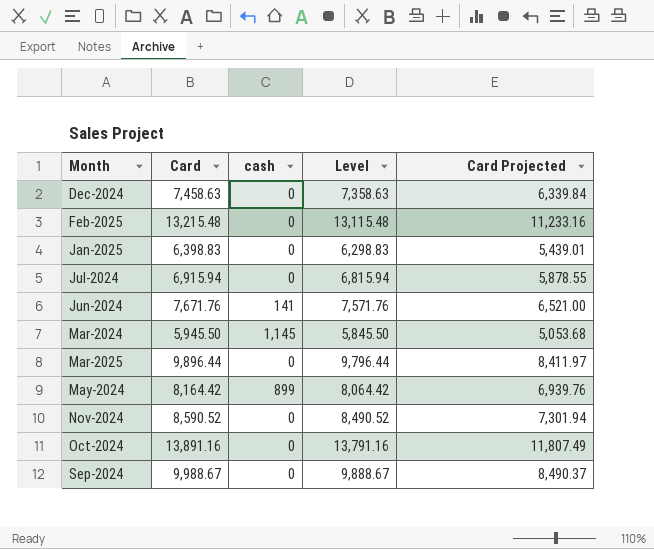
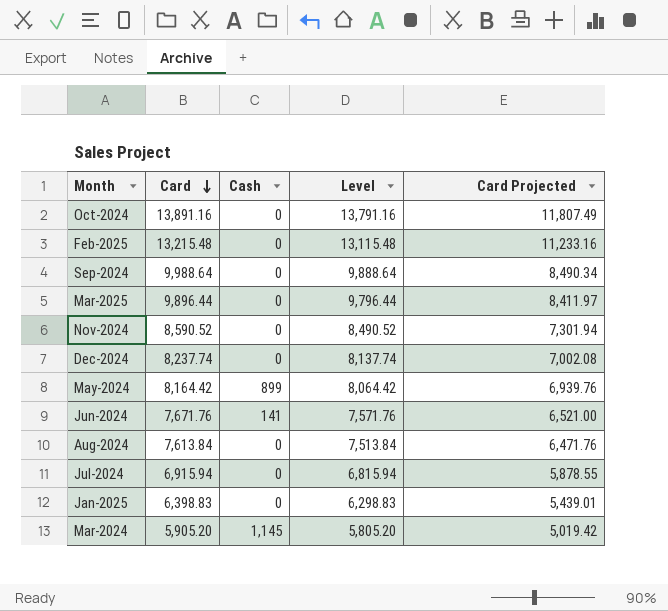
row order: none -> Card descending
column name: cash -> Cash
Sep-2024 | Card: 9,988.67 -> 9,988.64
Sep-2024 | Level: 9,888.67 -> 9,888.64
Sep-2024 | Card Projected: 8,490.37 -> 8,490.34
Dec-2024 | Card: 7,458.63 -> 8,237.74
Dec-2024 | Level: 7,358.63 -> 8,137.74
Dec-2024 | Card Projected: 6,339.84 -> 7,002.08
row Aug-2024: none -> 7,613.84 | 0 | 7,513.84 | 6,471.76
Mar-2024 | Card: 5,945.50 -> 5,905.20
Mar-2024 | Level: 5,845.50 -> 5,805.20
Mar-2024 | Card Projected: 5,053.68 -> 5,019.42

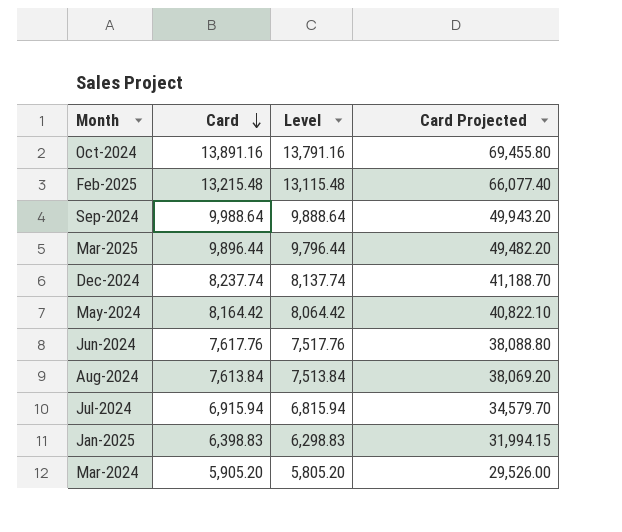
column Cash | position: 3 -> none
column Card Projected | formula: [Card] * 0.85 -> [Card] * 5
row Nov-2024: 8,590.52 | 0 | 8,490.52 | 7,301.94 -> none
Jun-2024 | Card: 7,671.76 -> 7,617.76
Jun-2024 | Level: 7,571.76 -> 7,517.76

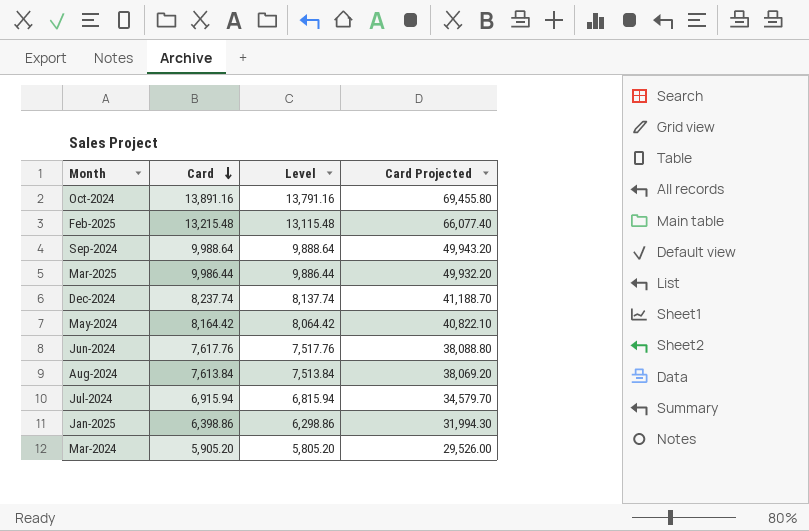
Mar-2025 | Card: 9,896.44 -> 9,986.44
Mar-2025 | Level: 9,796.44 -> 9,886.44
Mar-2025 | Card Projected: 49,482.20 -> 49,932.20
Jan-2025 | Card: 6,398.83 -> 6,398.86
Jan-2025 | Level: 6,298.83 -> 6,298.86
Jan-2025 | Card Projected: 31,994.15 -> 31,994.30

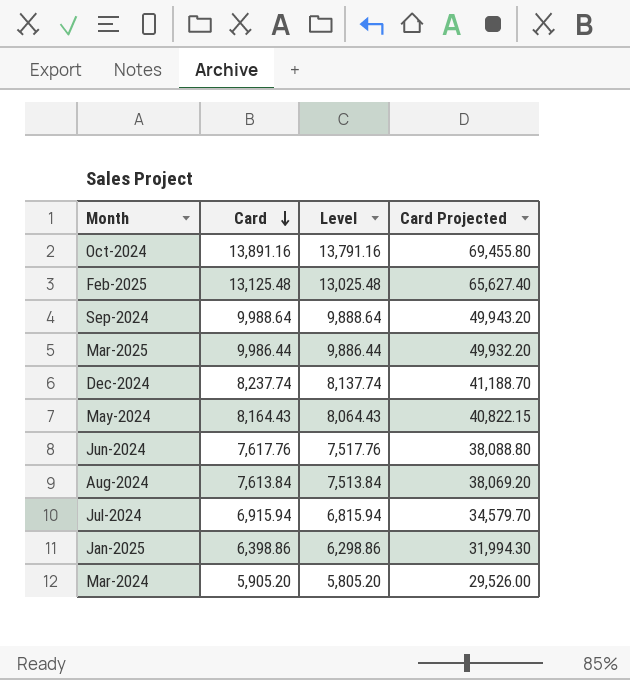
Feb-2025 | Card: 13,215.48 -> 13,125.48
Feb-2025 | Level: 13,115.48 -> 13,025.48
Feb-2025 | Card Projected: 66,077.40 -> 65,627.40
May-2024 | Card: 8,164.42 -> 8,164.43
May-2024 | Level: 8,064.42 -> 8,064.43
May-2024 | Card Projected: 40,822.10 -> 40,822.15

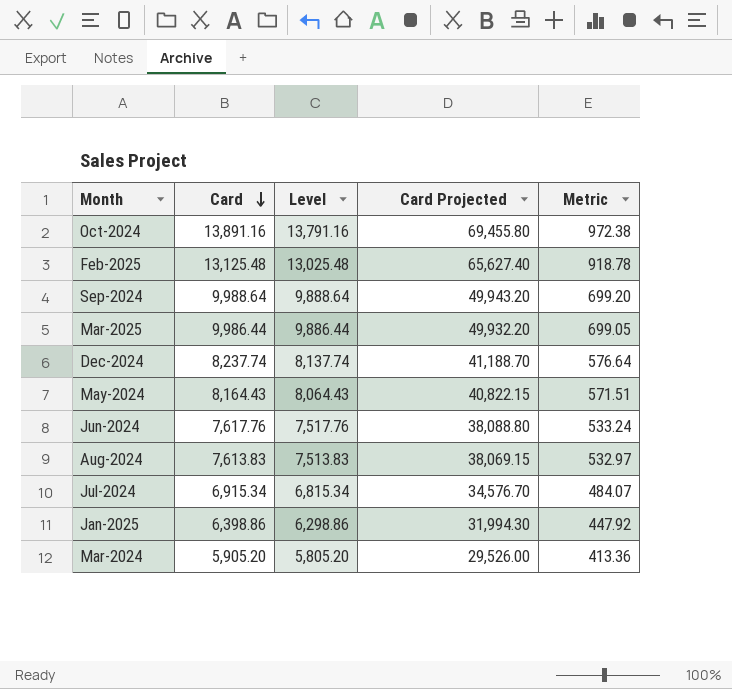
column Metric | formula: none -> [Card] * 0.07
Aug-2024 | Card: 7,613.84 -> 7,613.83
Aug-2024 | Level: 7,513.84 -> 7,513.83
Aug-2024 | Card Projected: 38,069.20 -> 38,069.15
Jul-2024 | Card: 6,915.94 -> 6,915.34
Jul-2024 | Level: 6,815.94 -> 6,815.34
Jul-2024 | Card Projected: 34,579.70 -> 34,576.70

